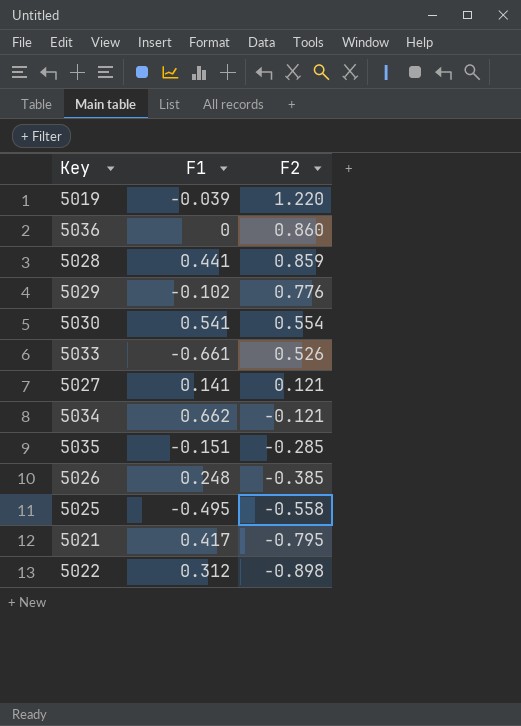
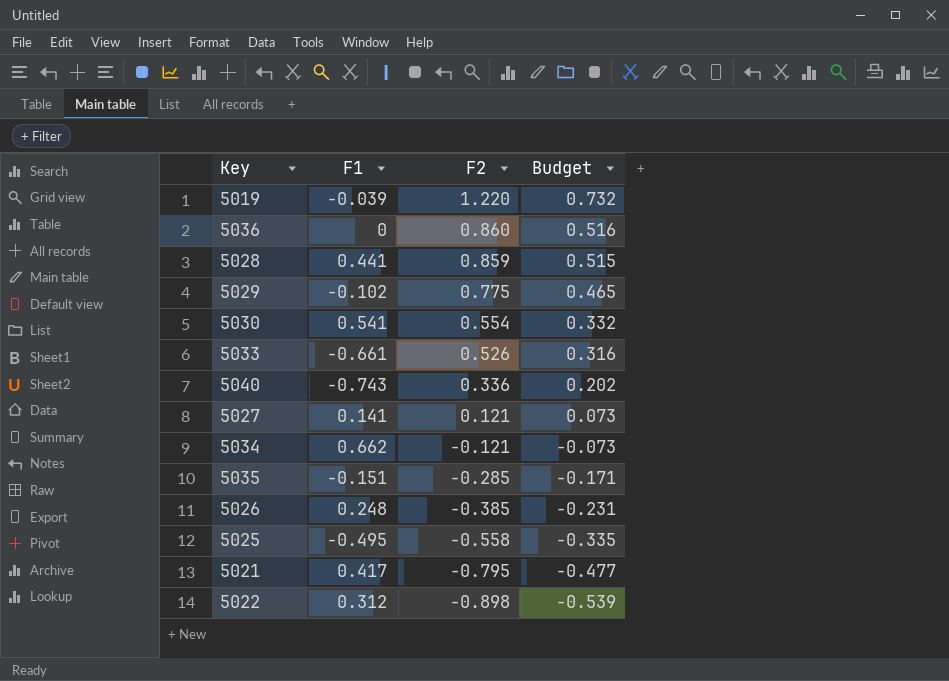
column Budget | formula: none -> [F2] * 0.6
5029 | F2: 0.776 -> 0.775
row 5040: none -> -0.743 | 0.336 | 0.202

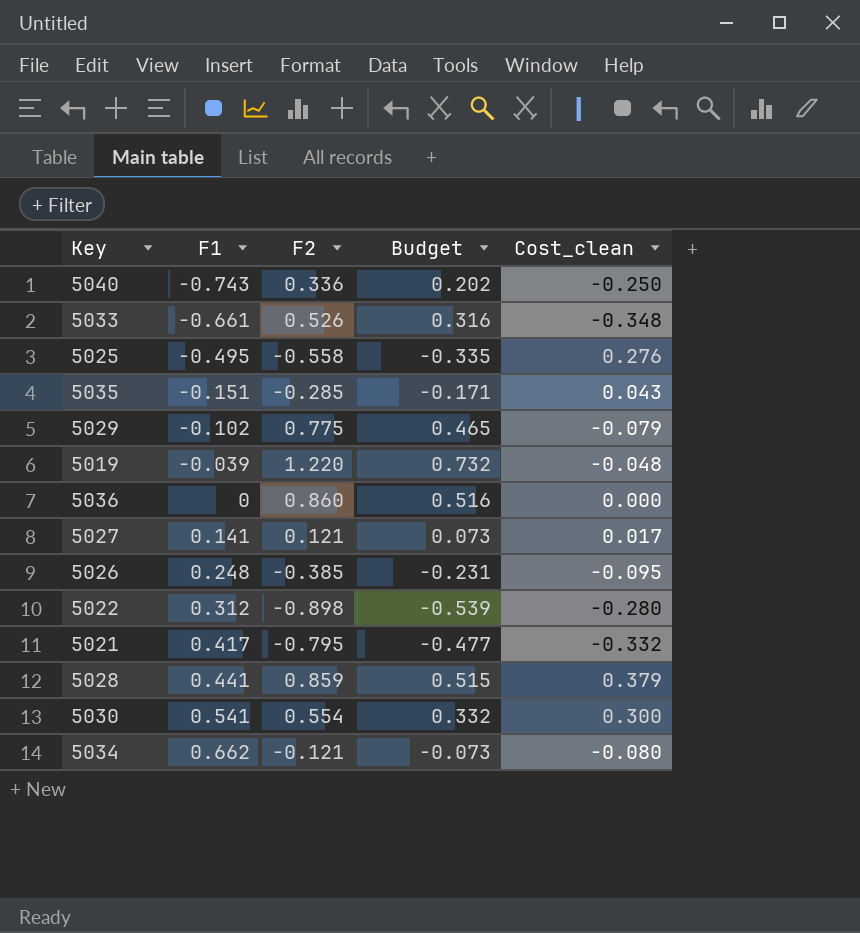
row order: F2 descending -> F1 ascending
column Cost_clean | formula: none -> [F1] * [F2]

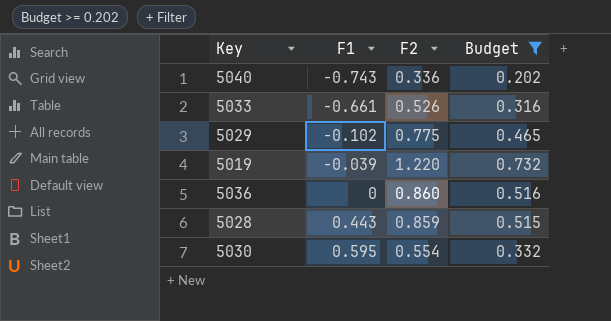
filter: none -> Budget >= 0.202
column Cost_clean | formula: [F1] * [F2] -> none
5028 | F1: 0.441 -> 0.443
5030 | F1: 0.541 -> 0.595

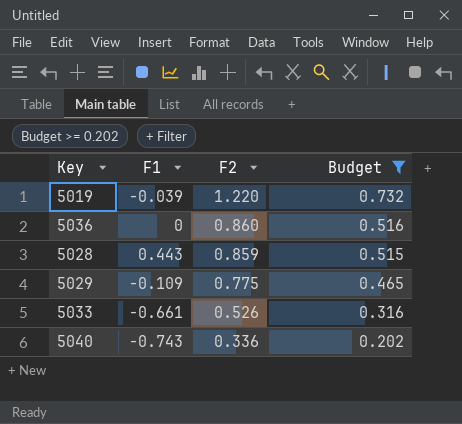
row order: F1 ascending -> F2 descending
row 5030: 0.595 | 0.554 | 0.332 -> none
5029 | F1: -0.102 -> -0.109

